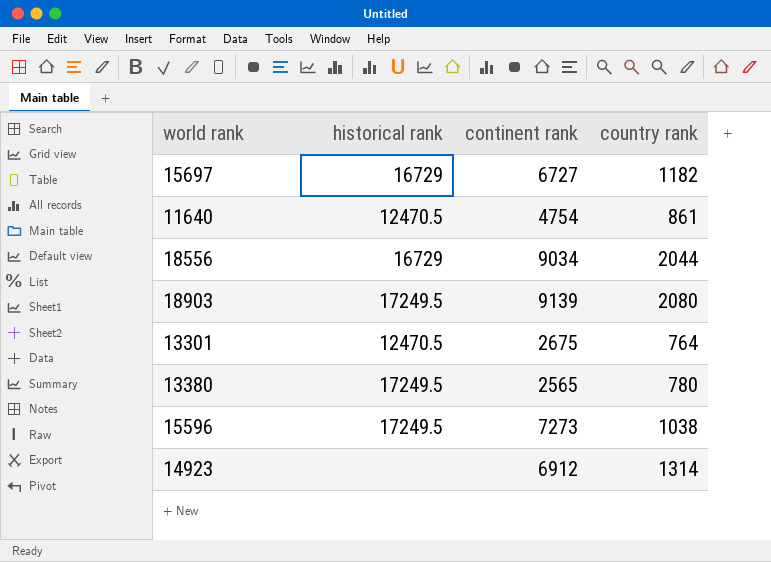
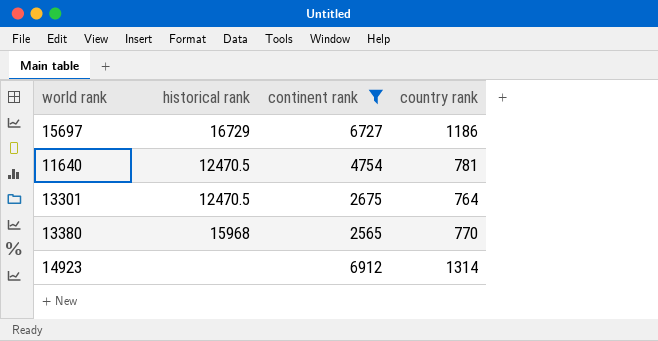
filter: none -> continent rank <= 6912
15697 | country rank: 1182 -> 1186
11640 | country rank: 861 -> 781
13380 | historical rank: 17249.5 -> 15968
13380 | country rank: 780 -> 770

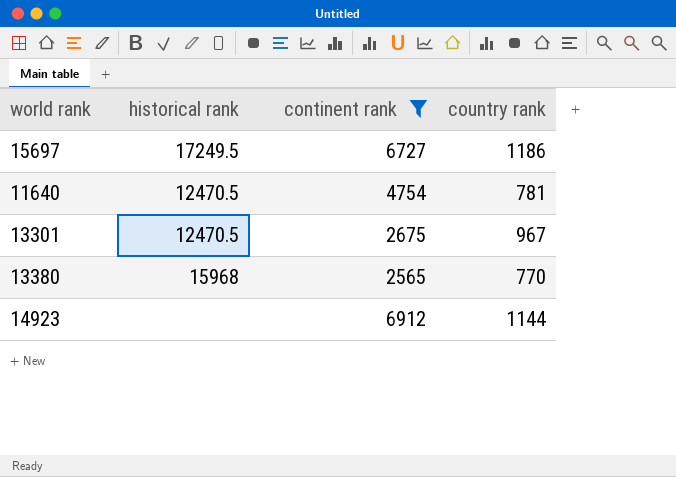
15697 | historical rank: 16729 -> 17249.5
13301 | country rank: 764 -> 967
14923 | country rank: 1314 -> 1144

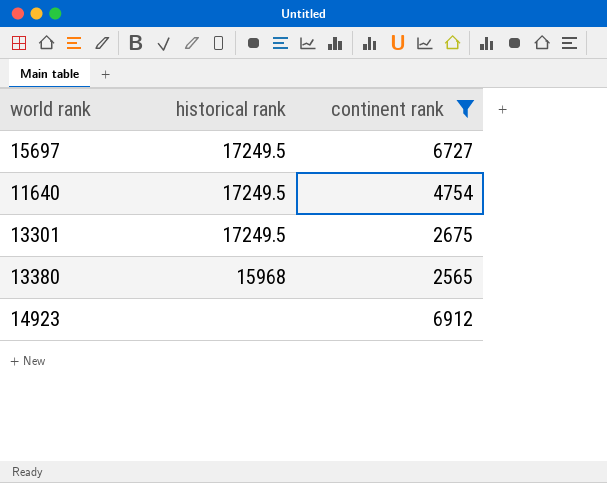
column country rank | position: 4 -> none
11640 | historical rank: 12470.5 -> 17249.5
13301 | historical rank: 12470.5 -> 17249.5

